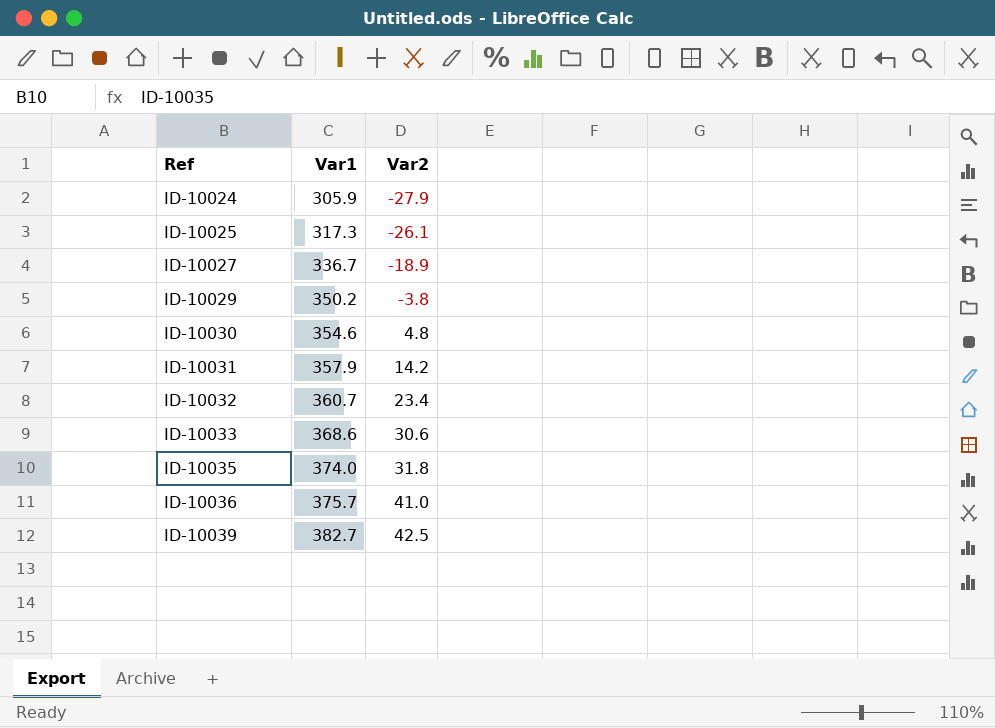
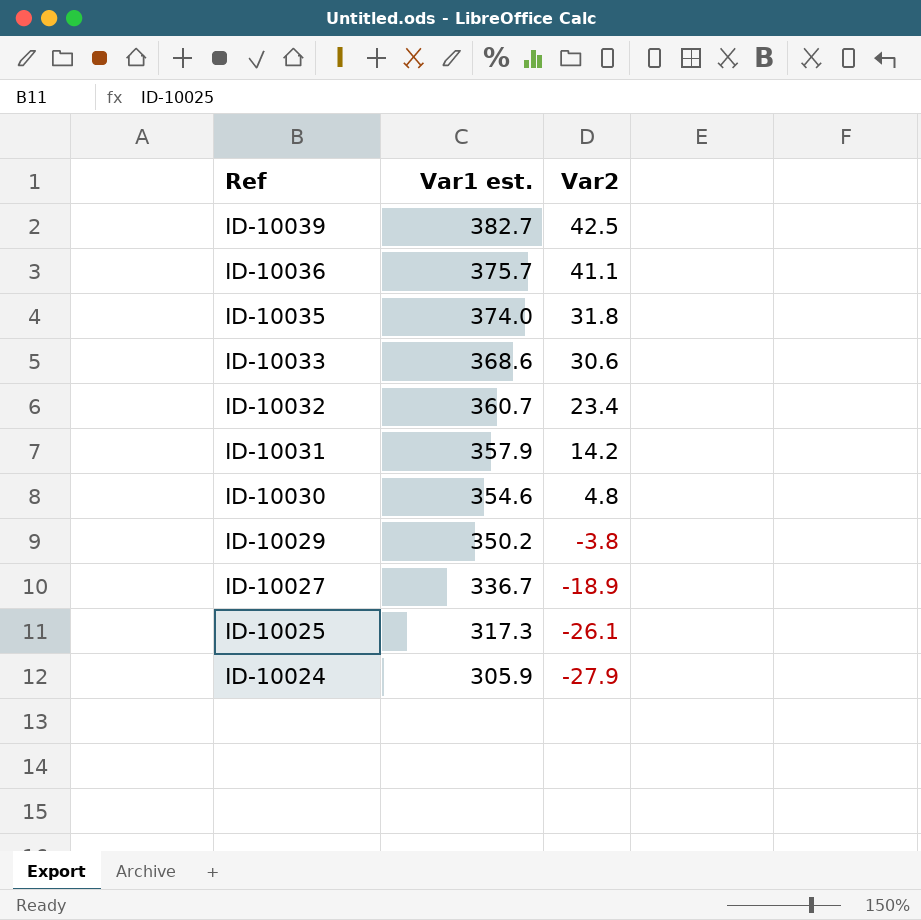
row order: Ref ascending -> Ref descending
column name: Var1 -> Var1 est.
ID-10036 | Var2: 41.0 -> 41.1

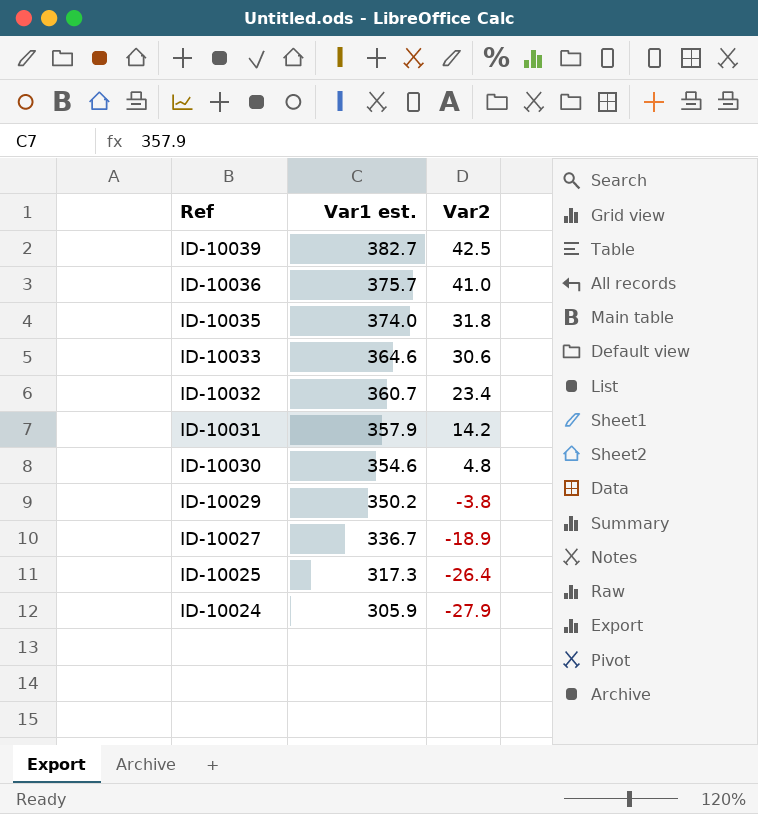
ID-10036 | Var2: 41.1 -> 41.0
ID-10033 | Var1 est.: 368.6 -> 364.6
ID-10025 | Var2: -26.1 -> -26.4

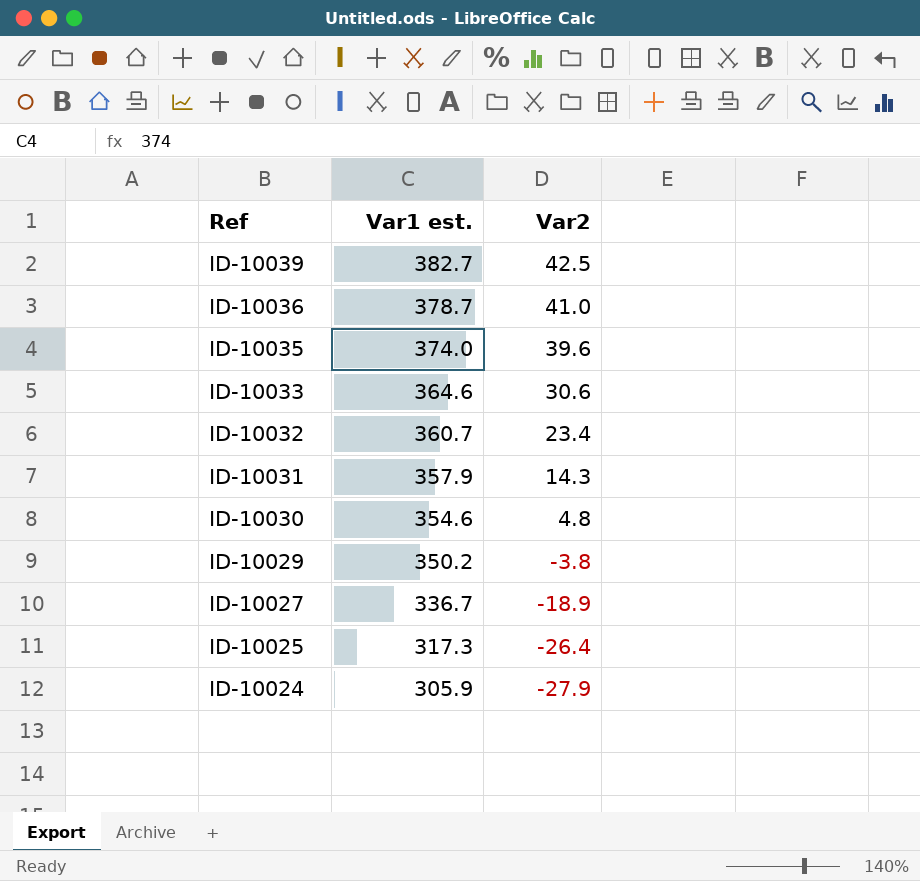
ID-10036 | Var1 est.: 375.7 -> 378.7
ID-10035 | Var2: 31.8 -> 39.6
ID-10031 | Var2: 14.2 -> 14.3

